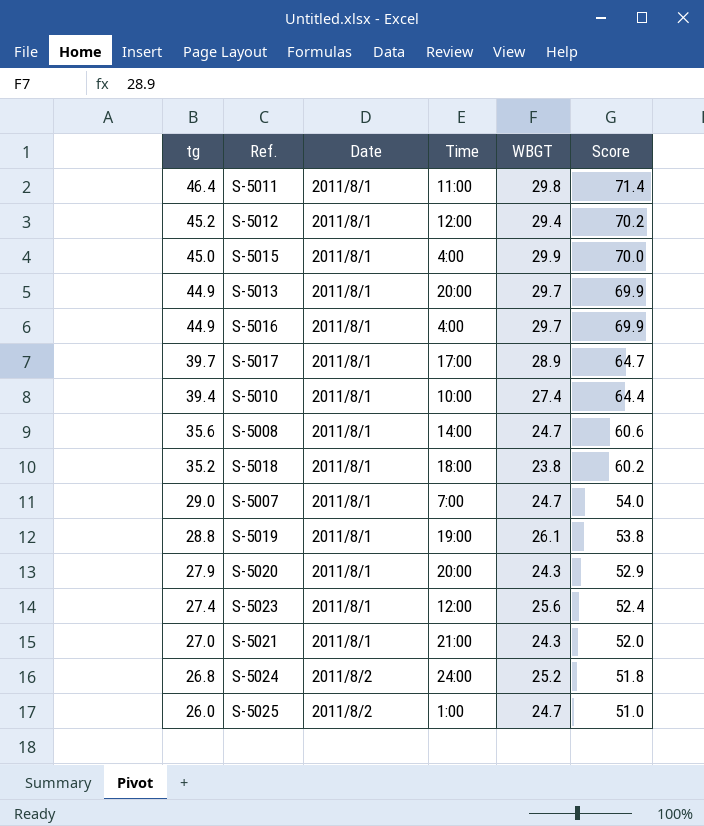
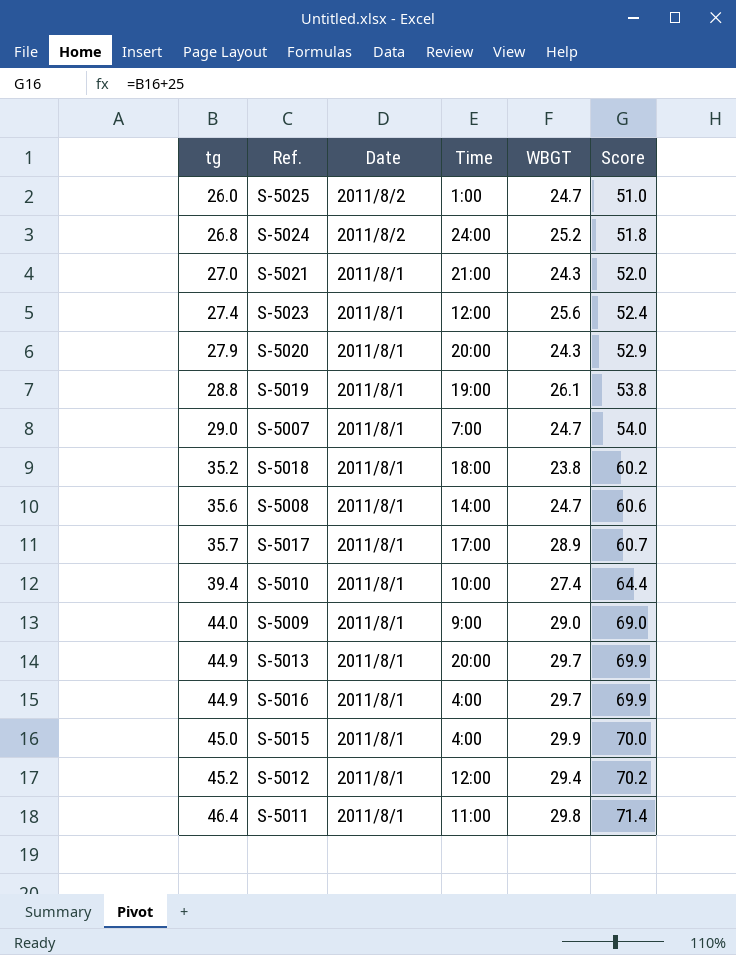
row order: tg descending -> tg ascending
S-5017 | tg: 39.7 -> 35.7
S-5017 | Score: 64.7 -> 60.7
row S-5009: none -> 44.0 | 2011/8/1 | 9:00 | 29.0 | 69.0

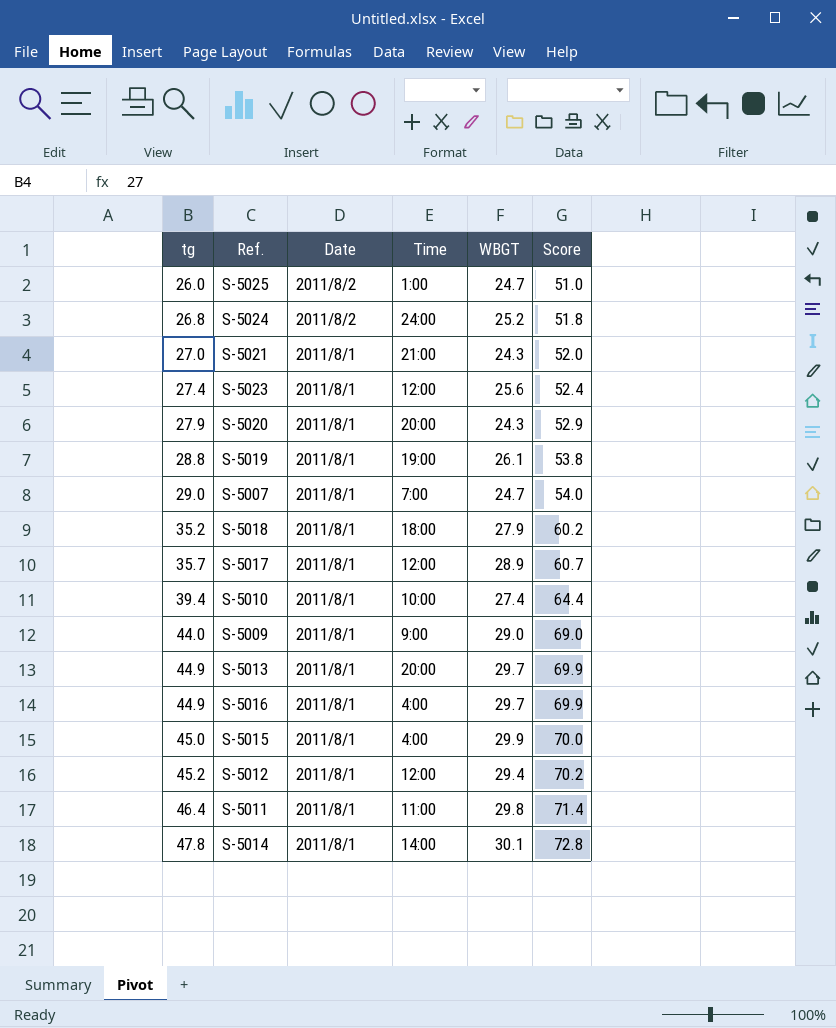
row S-5008: 35.6 | 2011/8/1 | 14:00 | 24.7 | 60.6 -> none
S-5018 | WBGT: 23.8 -> 27.9
S-5017 | Time: 17:00 -> 12:00
row S-5014: none -> 47.8 | 2011/8/1 | 14:00 | 30.1 | 72.8

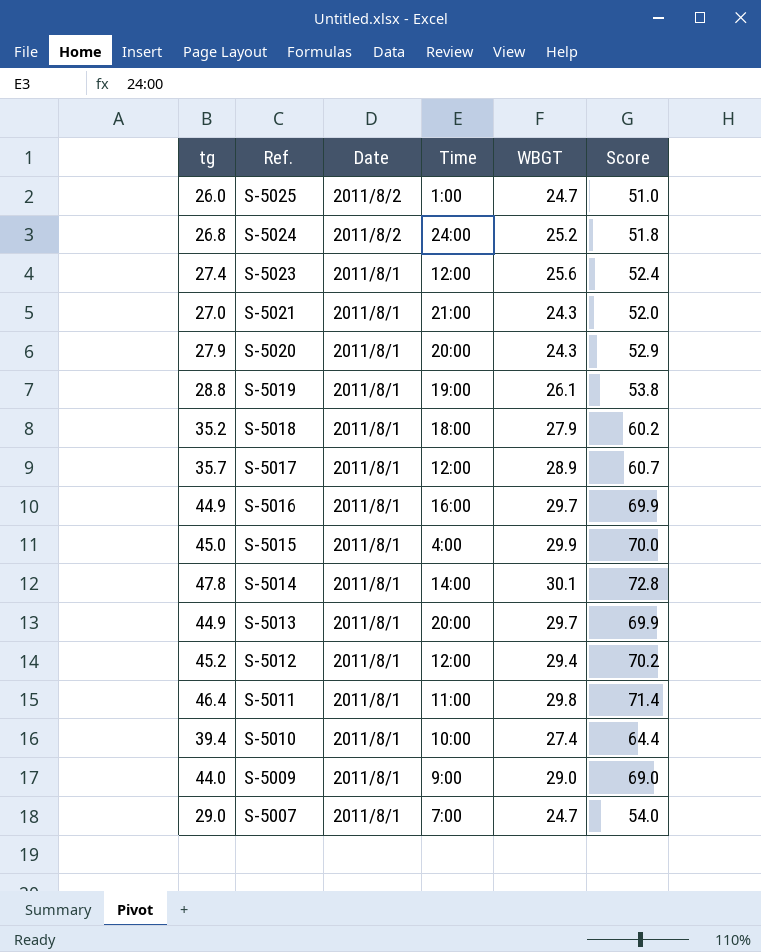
row order: tg ascending -> Ref. descending
S-5016 | Time: 4:00 -> 16:00

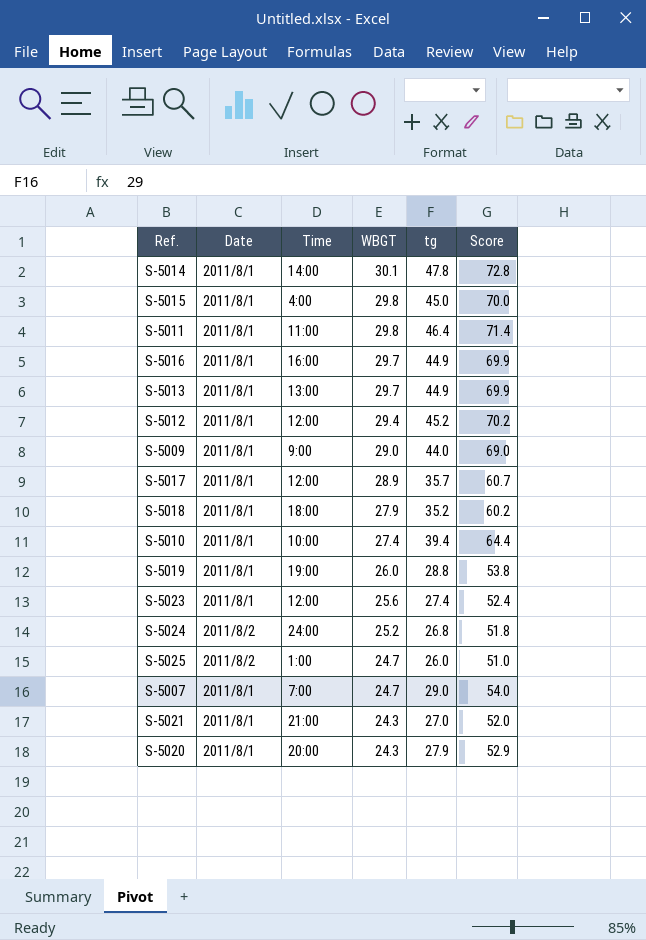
row order: Ref. descending -> WBGT descending
column tg | position: 1 -> 5
S-5015 | WBGT: 29.9 -> 29.8
S-5013 | Time: 20:00 -> 13:00
S-5019 | WBGT: 26.1 -> 26.0

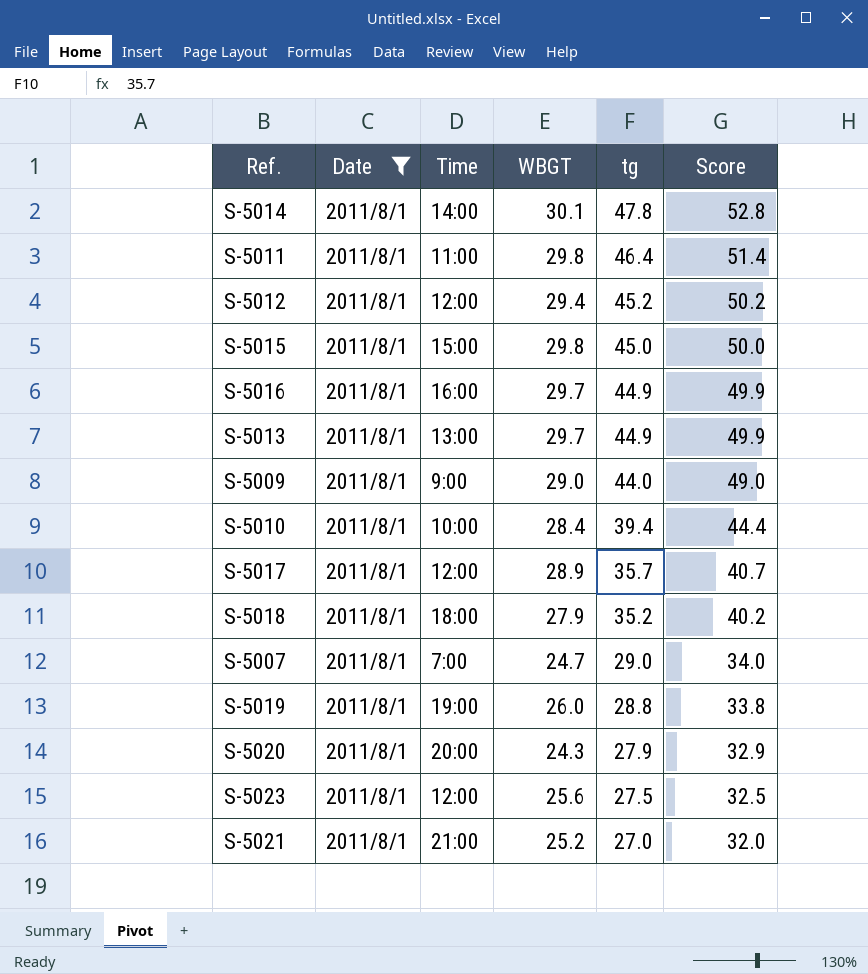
filter: none -> Date = 2011/8/1
row order: WBGT descending -> tg descending
column Score | formula: [tg] + 25 -> [tg] + 5
S-5015 | Time: 4:00 -> 15:00
S-5010 | WBGT: 27.4 -> 28.4
S-5023 | tg: 27.4 -> 27.5
S-5021 | WBGT: 24.3 -> 25.2

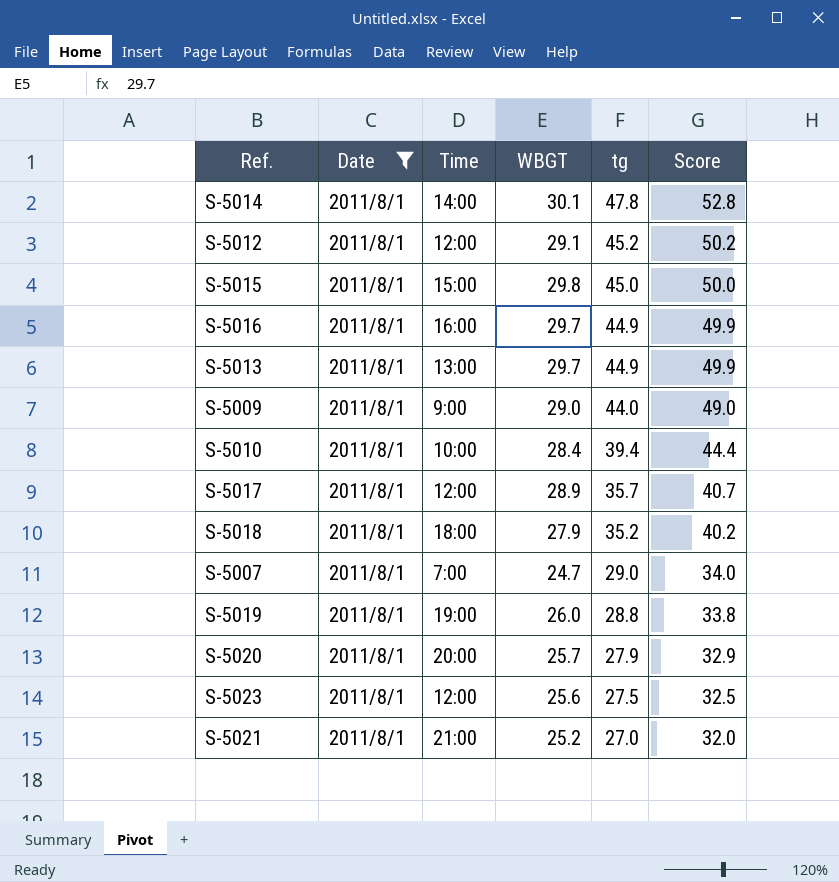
row S-5011: 2011/8/1 | 11:00 | 29.8 | 46.4 | 51.4 -> none
S-5012 | WBGT: 29.4 -> 29.1
S-5020 | WBGT: 24.3 -> 25.7

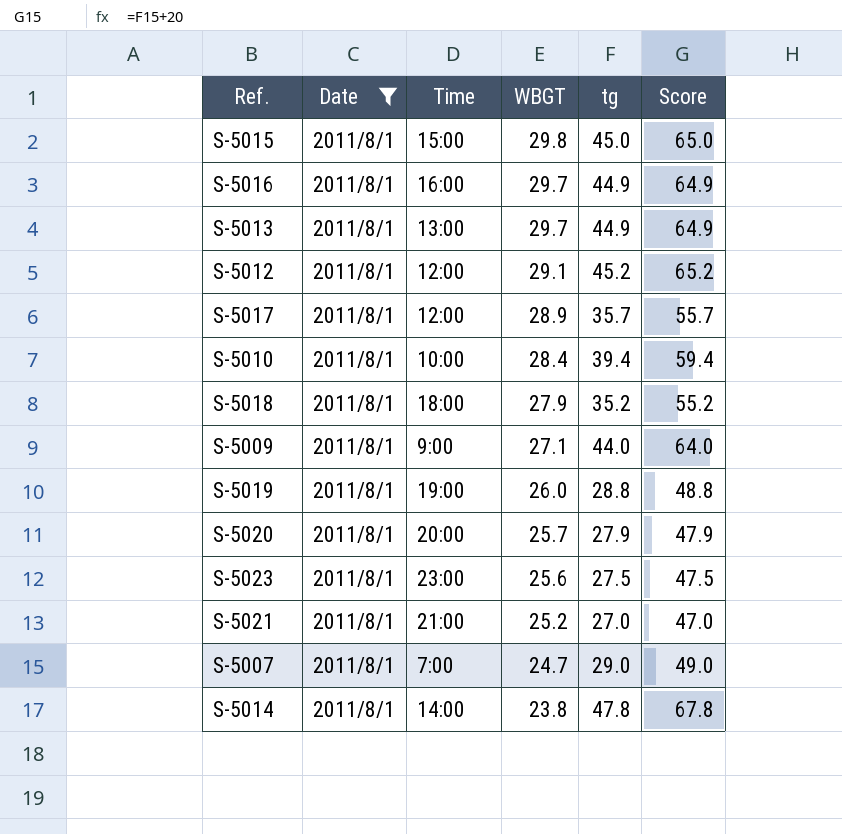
row order: tg descending -> WBGT descending
column Score | formula: [tg] + 5 -> [tg] + 20
S-5009 | WBGT: 29.0 -> 27.1
S-5023 | Time: 12:00 -> 23:00
S-5014 | WBGT: 30.1 -> 23.8

